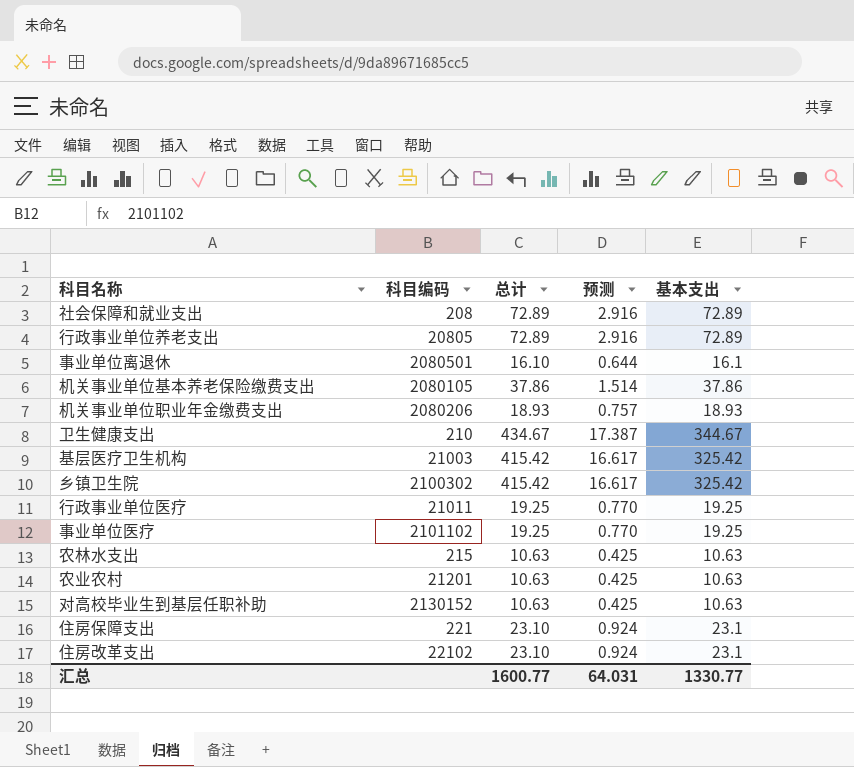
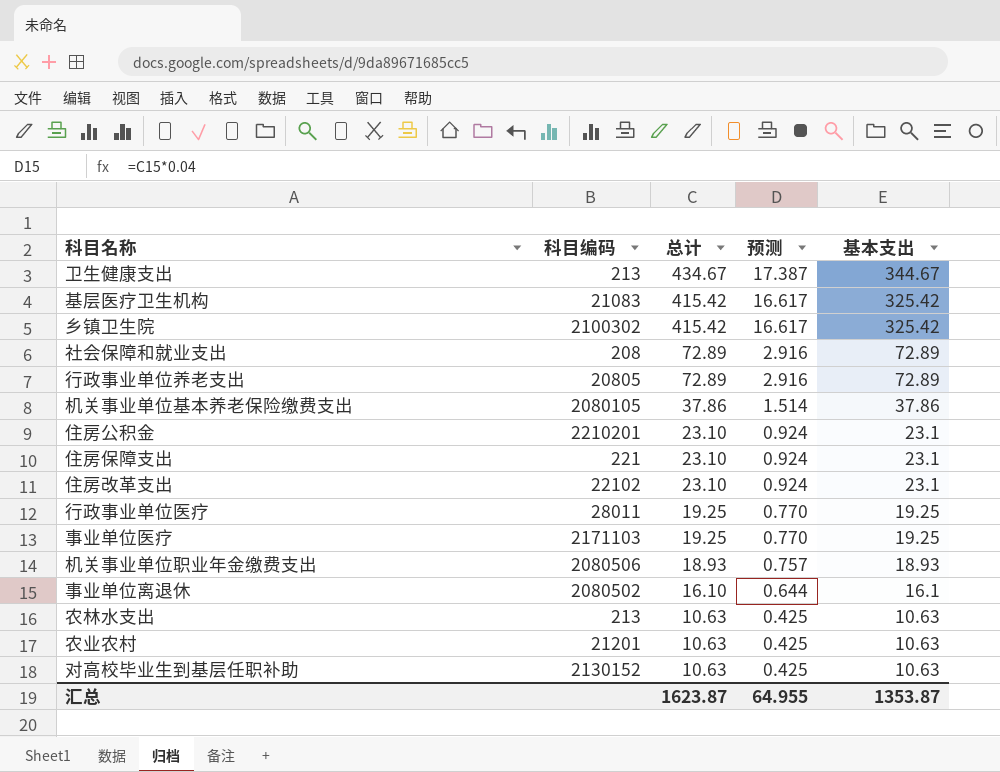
row order: none -> 总计 descending
卫生健康支出 | 科目编码: 210 -> 213
基层医疗卫生机构 | 科目编码: 21003 -> 21083
row 住房公积金: none -> 2210201 | 23.10 | 0.924 | 23.1
行政事业单位医疗 | 科目编码: 21011 -> 28011
事业单位医疗 | 科目编码: 2101102 -> 2171103
机关事业单位职业年金缴费支出 | 科目编码: 2080206 -> 2080506
事业单位离退休 | 科目编码: 2080501 -> 2080502
农林水支出 | 科目编码: 215 -> 213
汇总 | 总计: 1600.77 -> 1623.87
汇总 | 预测: 64.031 -> 64.955
汇总 | 基本支出: 1330.77 -> 1353.87

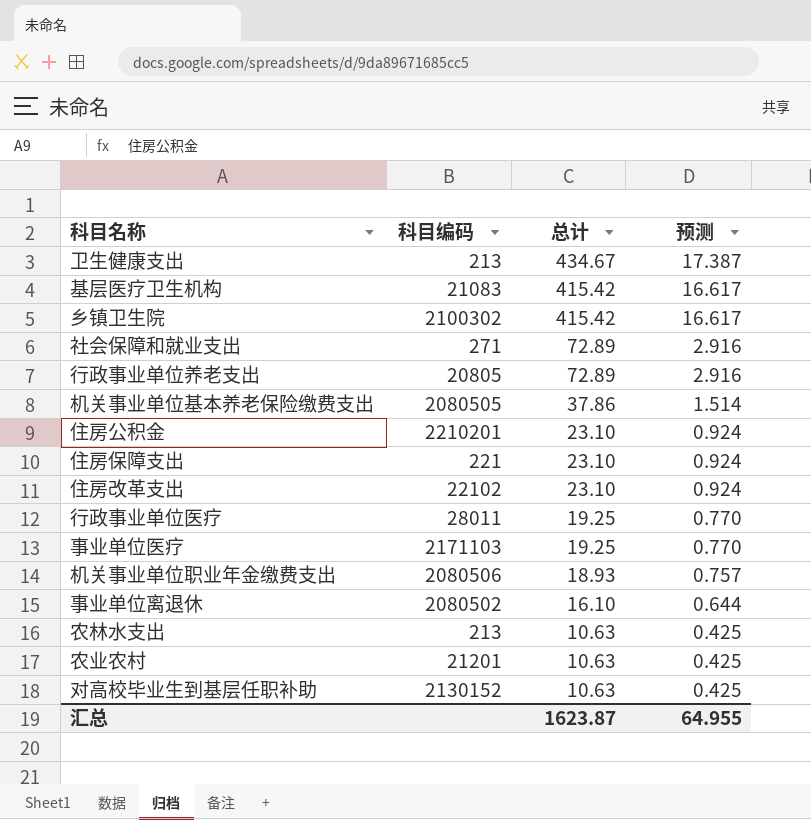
column 基本支出 | position: 5 -> none
社会保障和就业支出 | 科目编码: 208 -> 271
机关事业单位基本养老保险缴费支出 | 科目编码: 2080105 -> 2080505

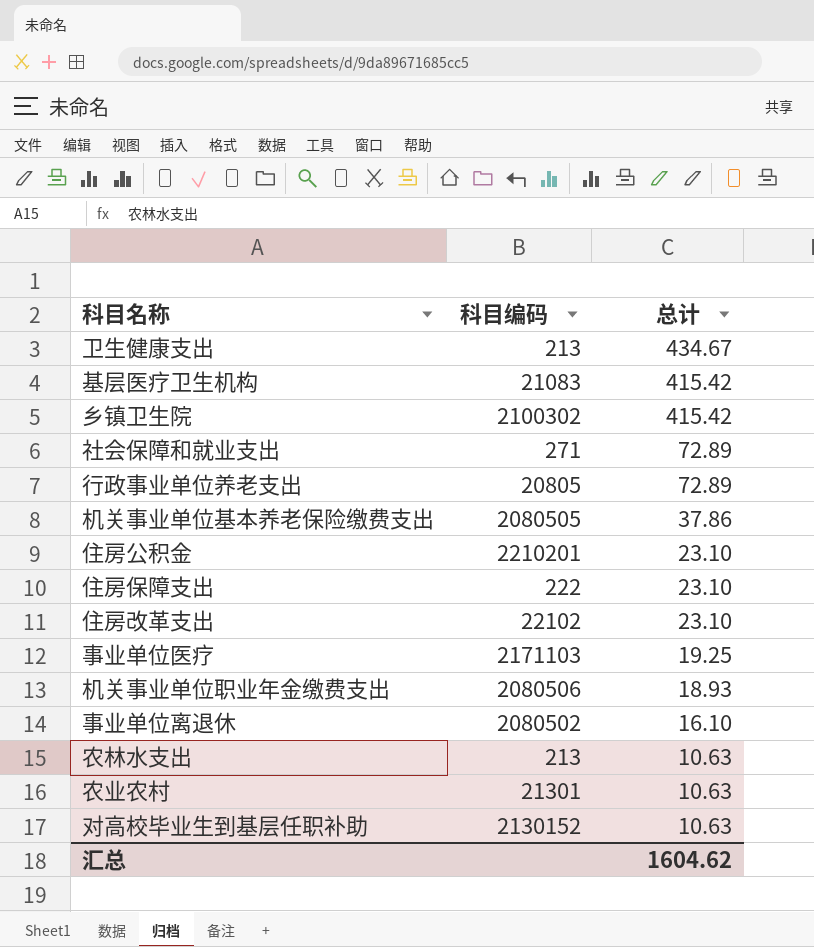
column 预测 | formula: [总计] * 0.04 -> none
row 行政事业单位医疗: 28011 | 19.25 | 0.770 -> none
住房保障支出 | 科目编码: 221 -> 222
农业农村 | 科目编码: 21201 -> 21301
汇总 | 总计: 1623.87 -> 1604.62

